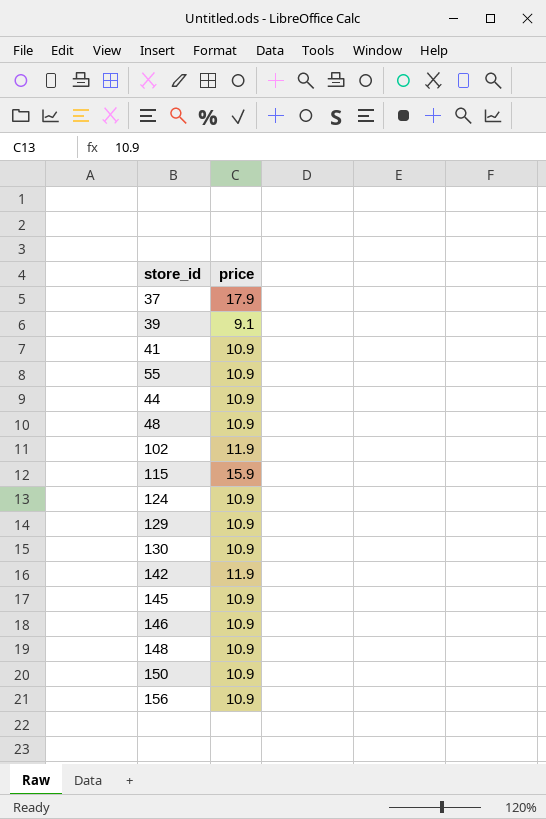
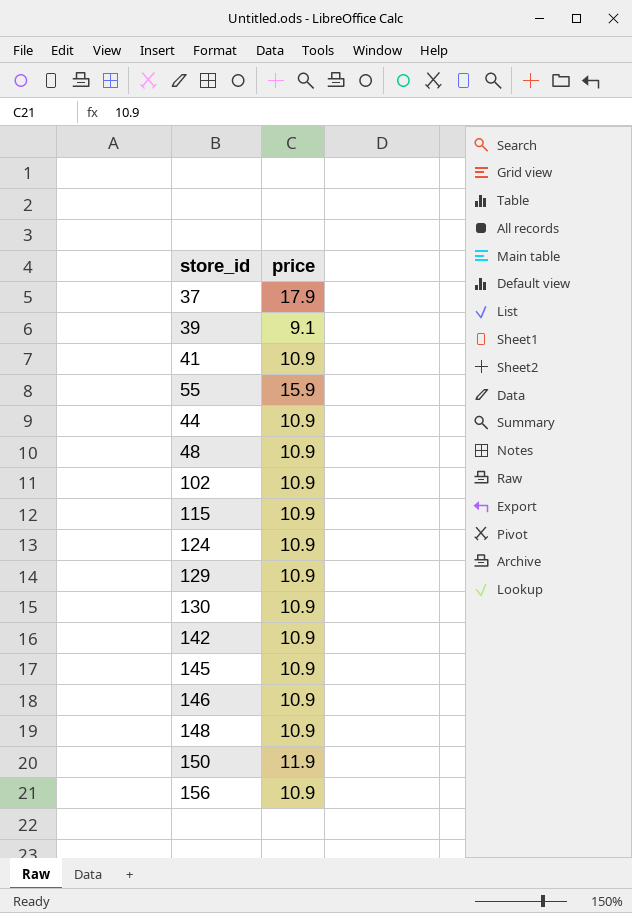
55 | price: 10.9 -> 15.9
102 | price: 11.9 -> 10.9
115 | price: 15.9 -> 10.9
142 | price: 11.9 -> 10.9
150 | price: 10.9 -> 11.9

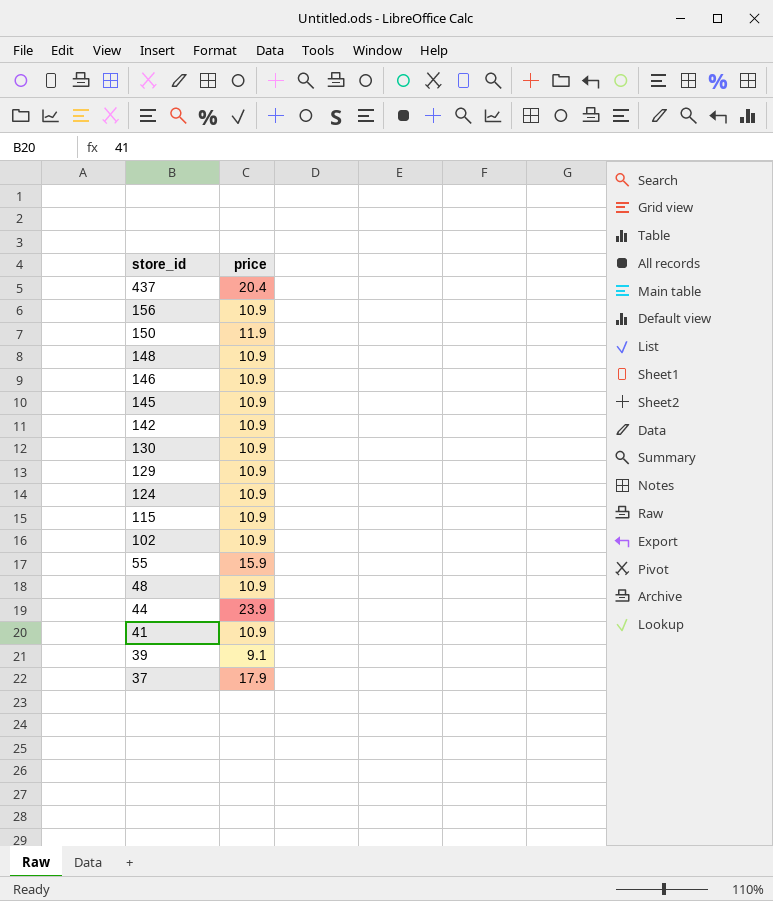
row order: none -> store_id descending
row 437: none -> 20.4
44 | price: 10.9 -> 23.9

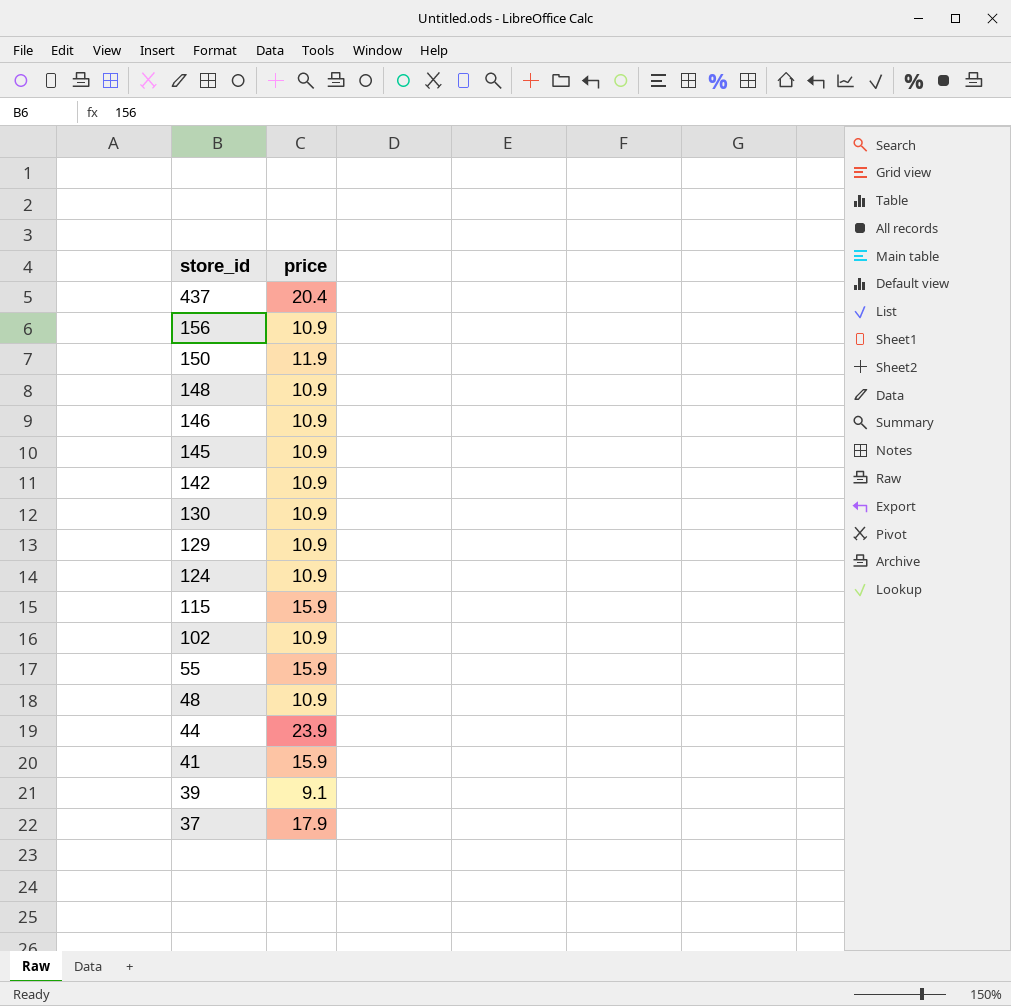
115 | price: 10.9 -> 15.9
41 | price: 10.9 -> 15.9

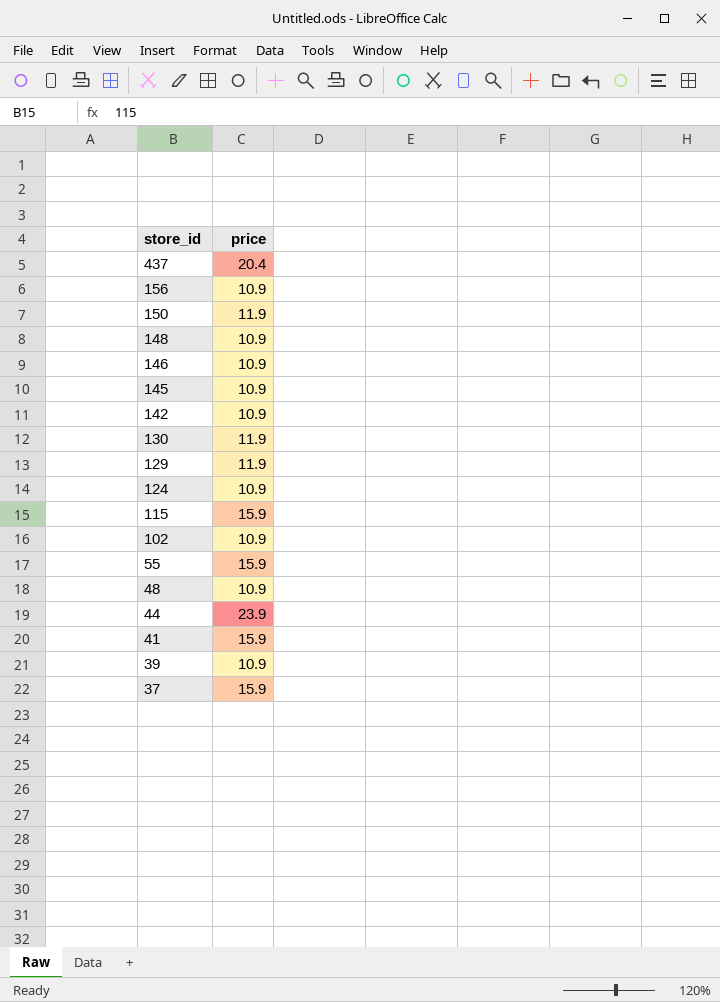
130 | price: 10.9 -> 11.9
129 | price: 10.9 -> 11.9
39 | price: 9.1 -> 10.9
37 | price: 17.9 -> 15.9

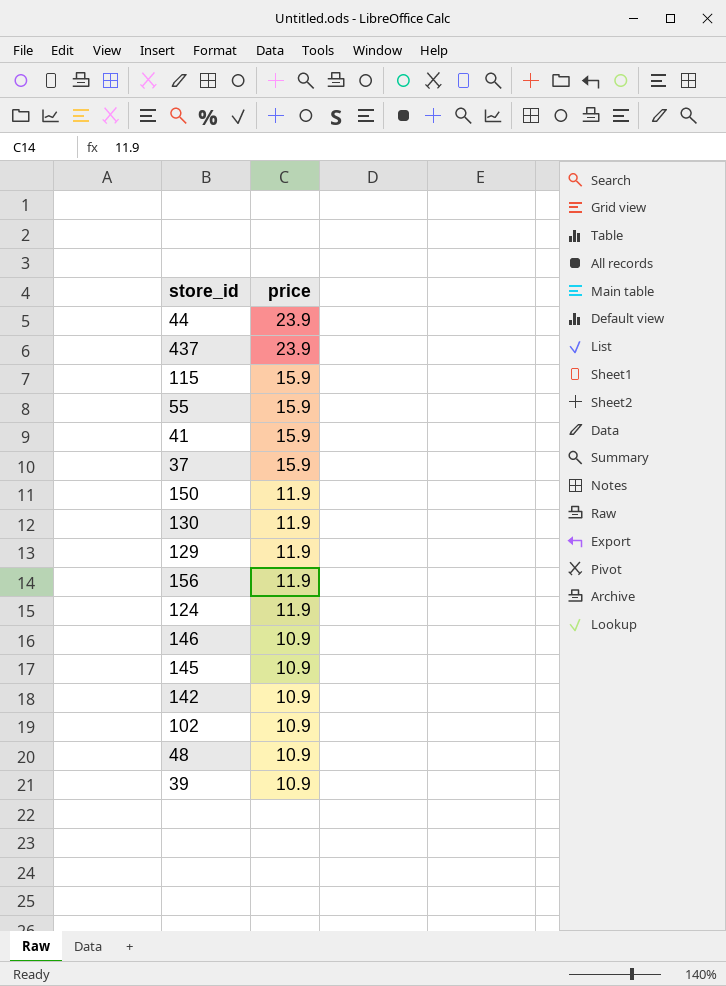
row order: store_id descending -> price descending
row 148: 10.9 -> none
437 | price: 20.4 -> 23.9
156 | price: 10.9 -> 11.9
124 | price: 10.9 -> 11.9

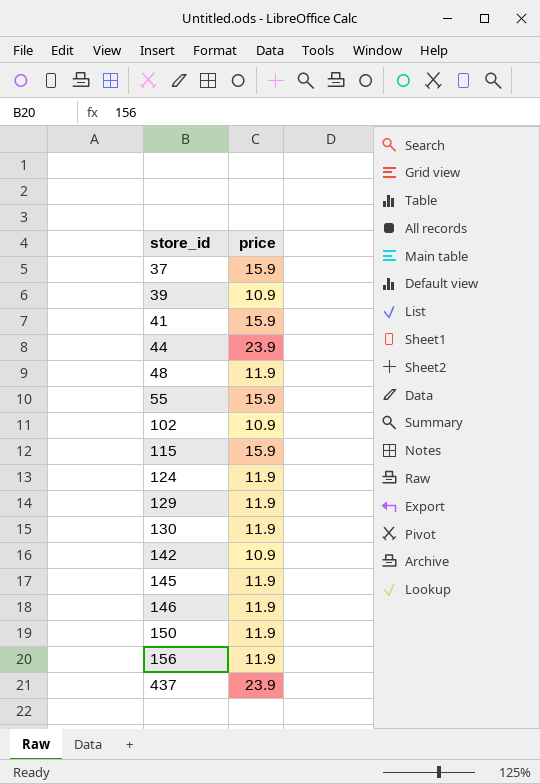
row order: price descending -> store_id ascending
48 | price: 10.9 -> 11.9
145 | price: 10.9 -> 11.9
146 | price: 10.9 -> 11.9

